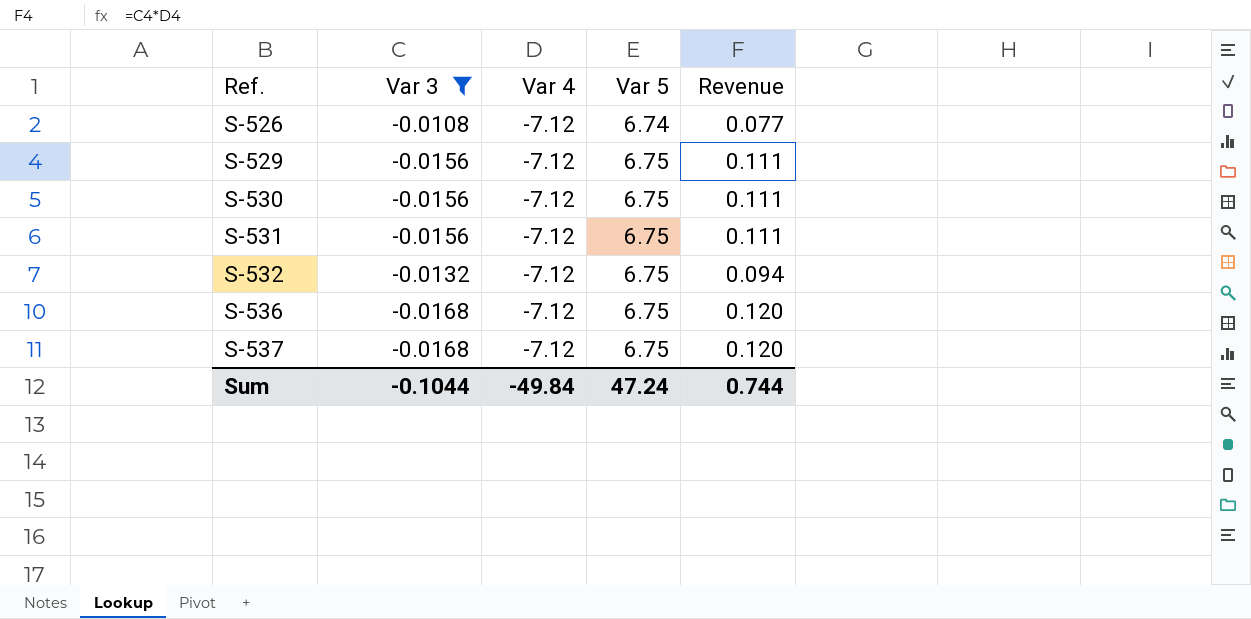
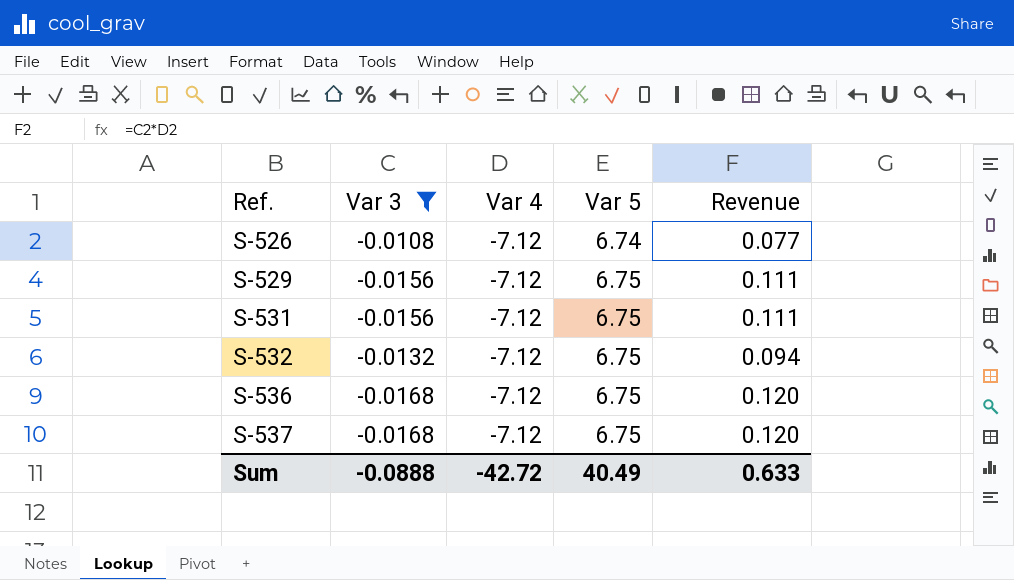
row S-530: -0.0156 | -7.12 | 6.75 | 0.111 -> none
Sum | Var 3: -0.1044 -> -0.0888
Sum | Var 4: -49.84 -> -42.72
Sum | Var 5: 47.24 -> 40.49
Sum | Revenue: 0.744 -> 0.633

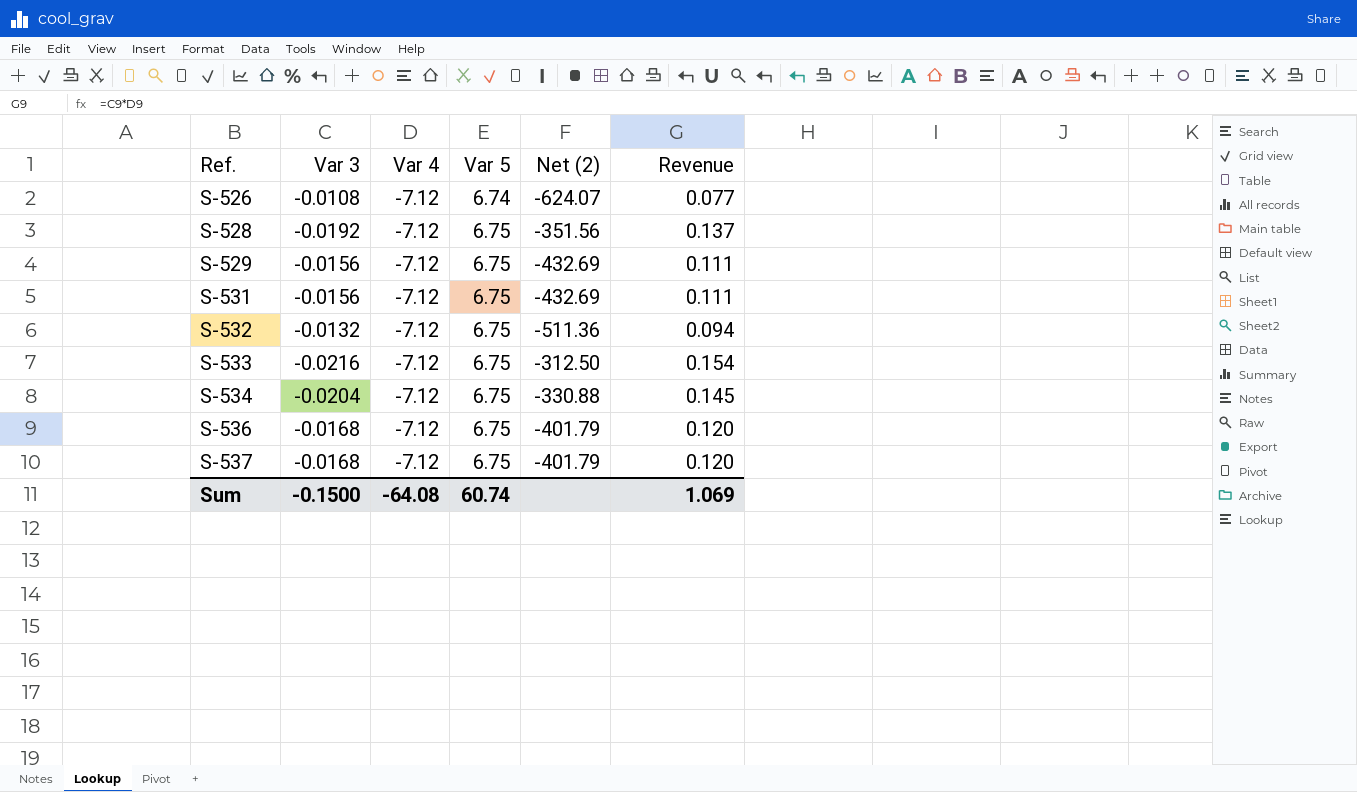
filter: Var 3 >= -0.0168 -> none
column Net (2) | formula: none -> [Var 5] / [Var 3]
Sum | Var 3: -0.0888 -> -0.1500
Sum | Var 4: -42.72 -> -64.08
Sum | Var 5: 40.49 -> 60.74
Sum | Revenue: 0.633 -> 1.069

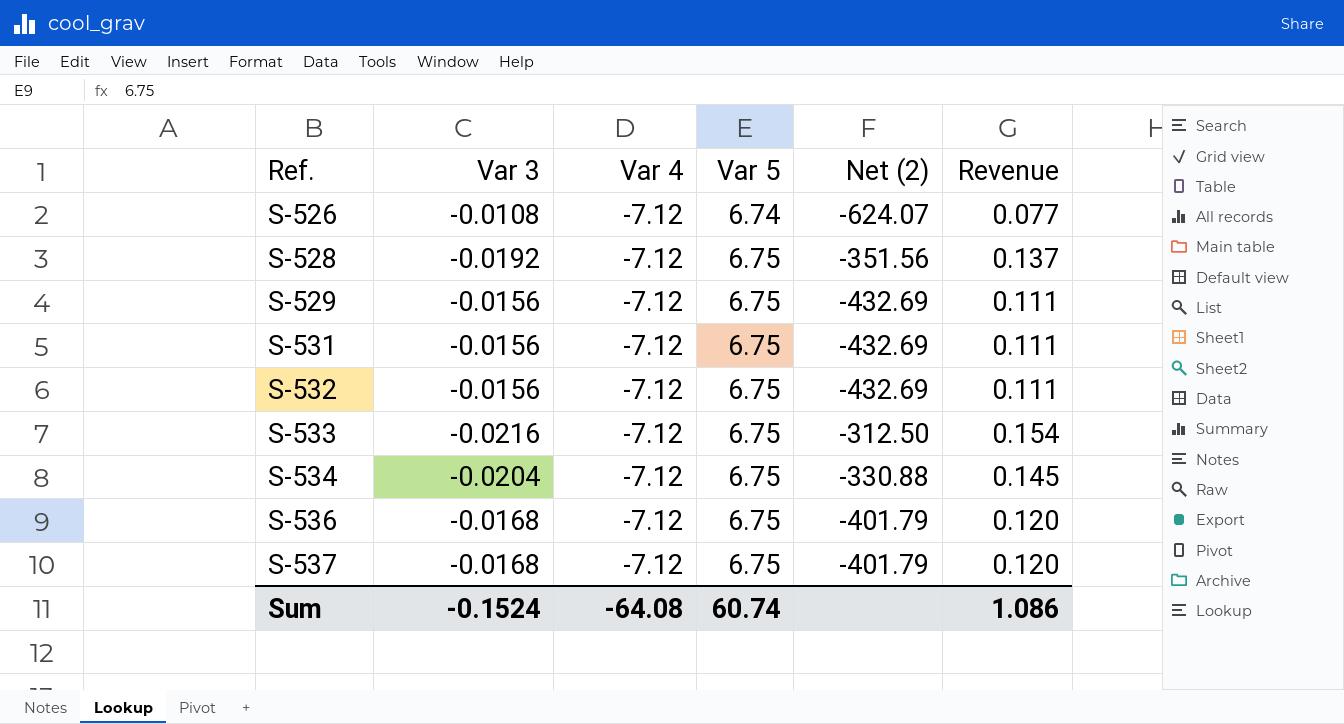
S-532 | Var 3: -0.0132 -> -0.0156
S-532 | Net (2): -511.36 -> -432.69
S-532 | Revenue: 0.094 -> 0.111
Sum | Var 3: -0.1500 -> -0.1524
Sum | Revenue: 1.069 -> 1.086

